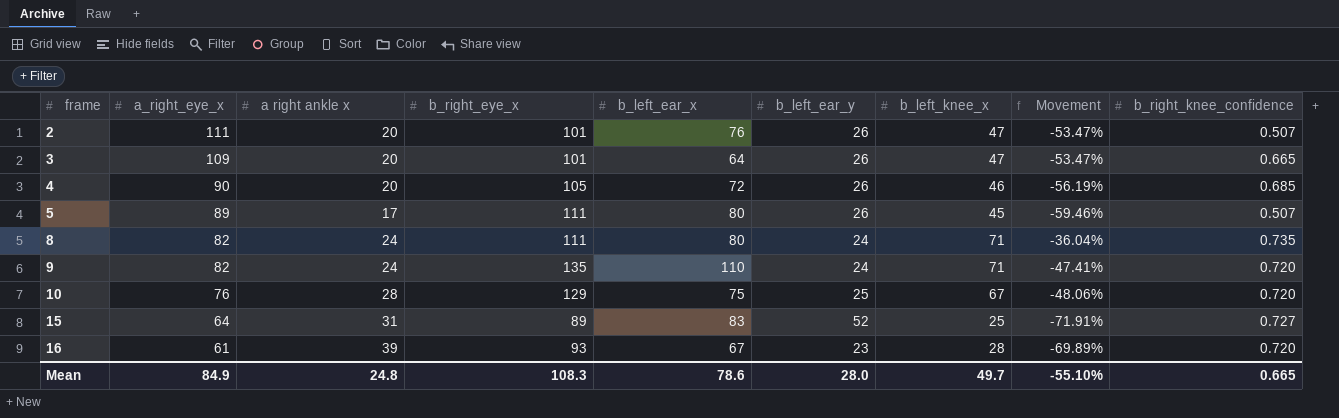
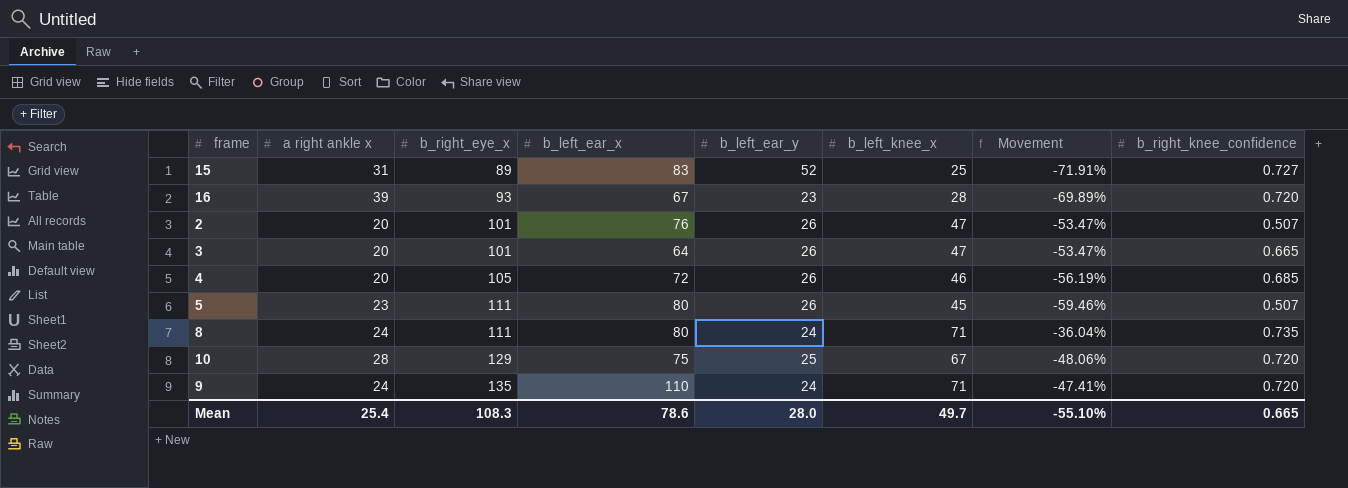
row order: frame ascending -> b_right_eye_x ascending
column a_right_eye_x | position: 2 -> none
5 | a right ankle x: 17 -> 23
Mean | a right ankle x: 24.8 -> 25.4

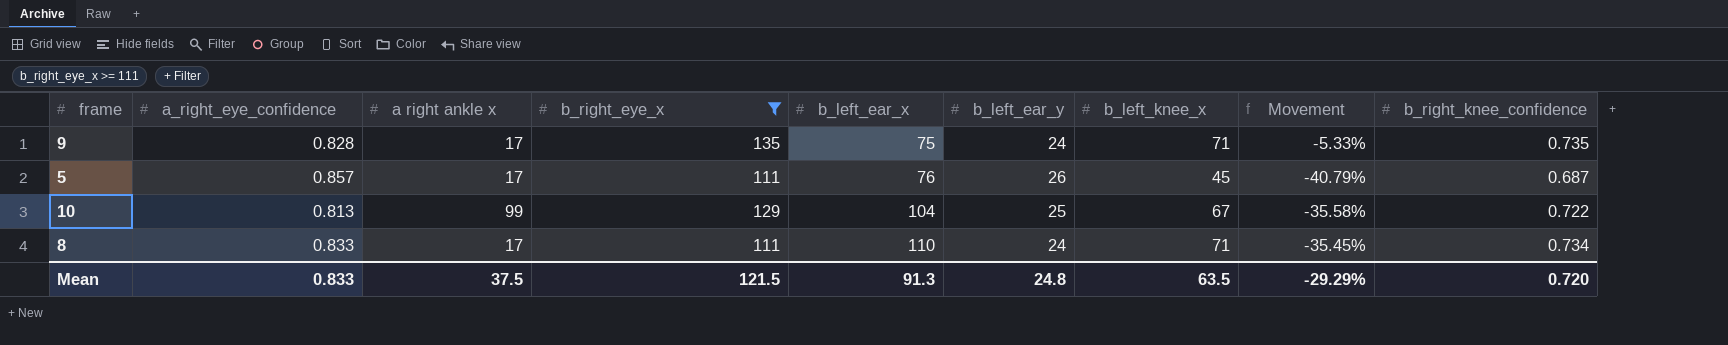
filter: none -> b_right_eye_x >= 111
row order: b_right_eye_x ascending -> b_left_ear_x ascending
column a_right_eye_confidence | position: none -> 2
column Movement | formula: ([b_left_knee_x] - [b_right_eye_x]) / [b_right_eye_x] -> ([b_left_knee_x] - [b_left_ear_x]) / [b_left_ear_x]
9 | a right ankle x: 24 -> 17
9 | b_left_ear_x: 110 -> 75
9 | b_right_knee_confidence: 0.720 -> 0.735
5 | a right ankle x: 23 -> 17
5 | b_left_ear_x: 80 -> 76
5 | b_right_knee_confidence: 0.507 -> 0.687
10 | a right ankle x: 28 -> 99
10 | b_left_ear_x: 75 -> 104
10 | b_right_knee_confidence: 0.720 -> 0.722
8 | a right ankle x: 24 -> 17
8 | b_left_ear_x: 80 -> 110
8 | b_right_knee_confidence: 0.735 -> 0.734
Mean | a right ankle x: 25.4 -> 37.5
Mean | b_right_eye_x: 108.3 -> 121.5
Mean | b_left_ear_x: 78.6 -> 91.3
Mean | b_left_ear_y: 28.0 -> 24.8
Mean | b_left_knee_x: 49.7 -> 63.5
Mean | Movement: -55.10% -> -29.29%
Mean | b_right_knee_confidence: 0.665 -> 0.720

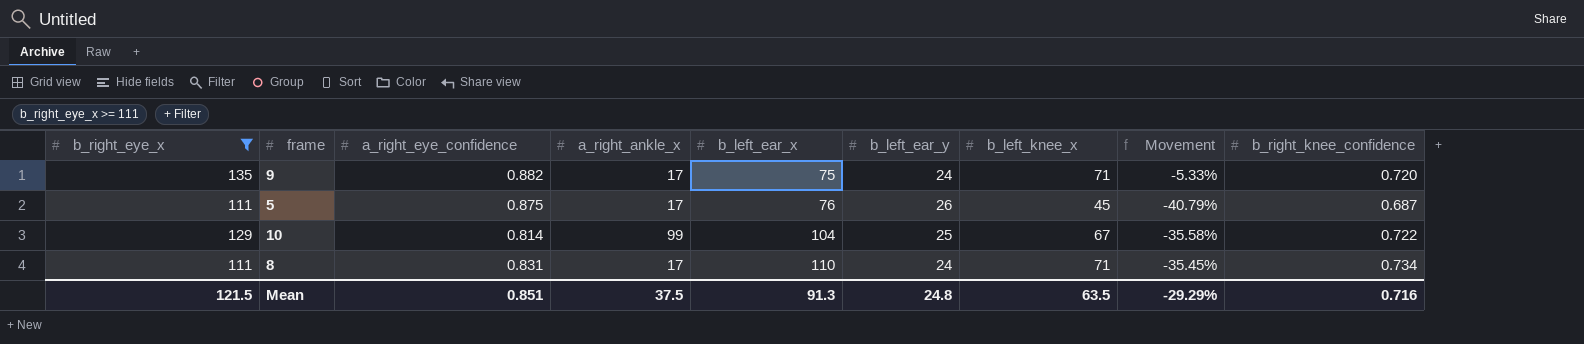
column b_right_eye_x | position: 4 -> 1
column name: a right ankle x -> a_right_ankle_x
9 | a_right_eye_confidence: 0.828 -> 0.882
9 | b_right_knee_confidence: 0.735 -> 0.720
5 | a_right_eye_confidence: 0.857 -> 0.875
10 | a_right_eye_confidence: 0.813 -> 0.814
8 | a_right_eye_confidence: 0.833 -> 0.831
Mean | a_right_eye_confidence: 0.833 -> 0.851
Mean | b_right_knee_confidence: 0.720 -> 0.716

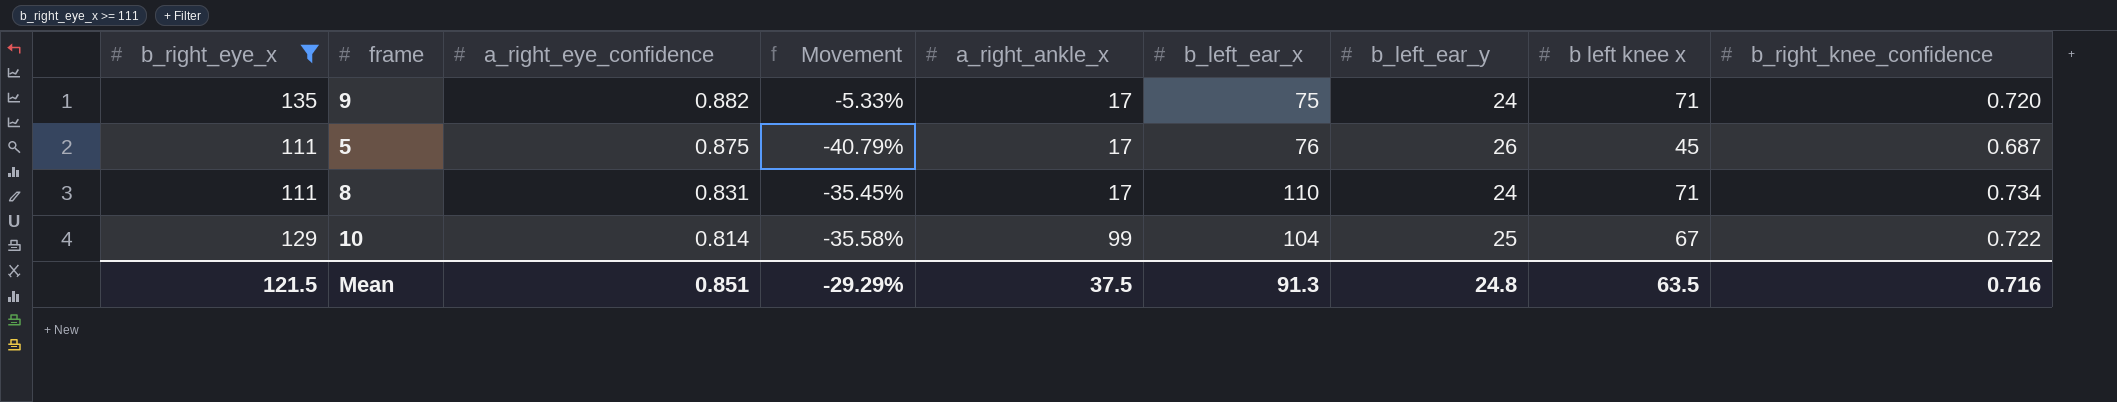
row order: b_left_ear_x ascending -> a_right_eye_confidence descending
column Movement | position: 8 -> 4
column name: b_left_knee_x -> b left knee x

